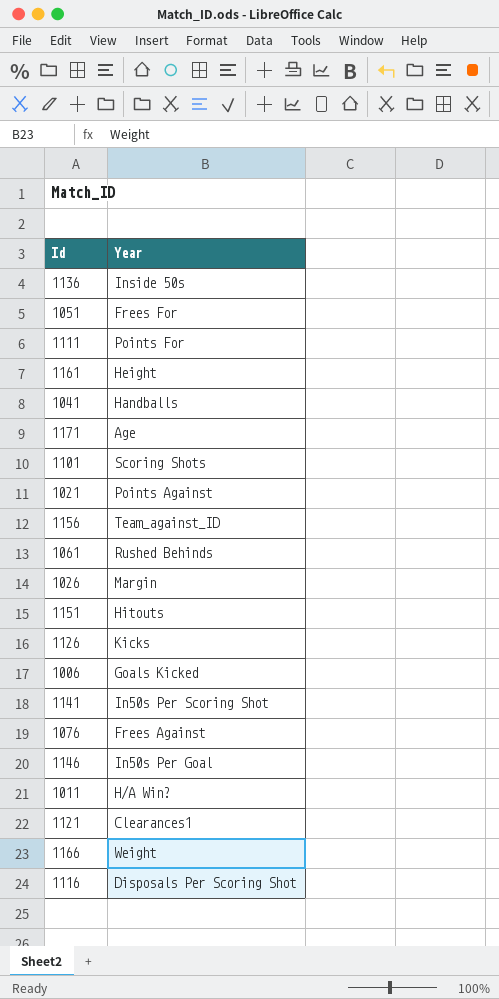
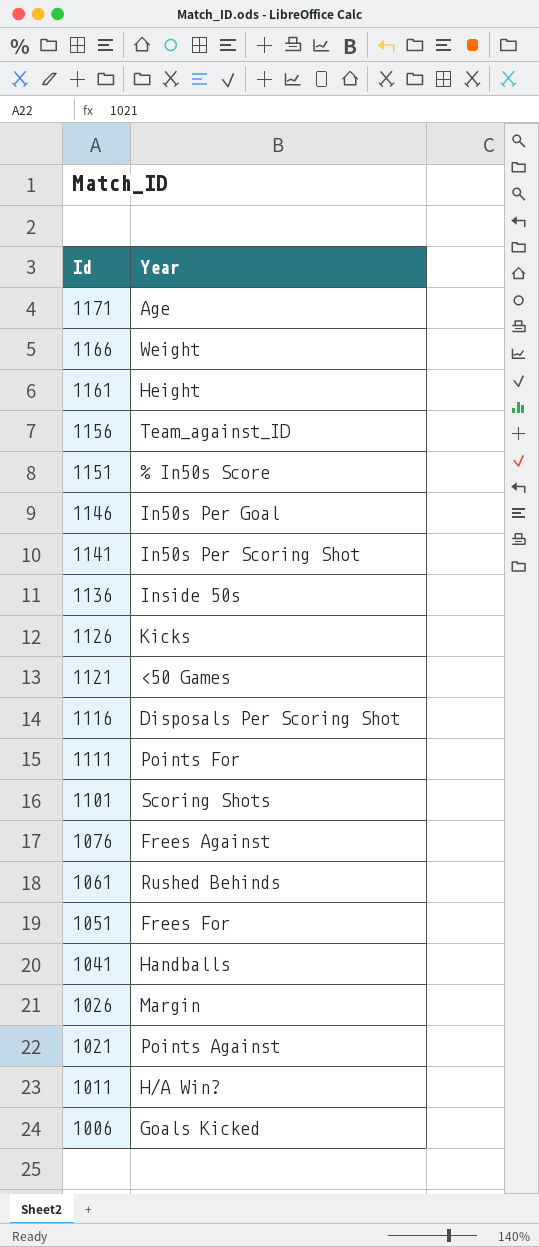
row order: none -> Id descending
1151 | Year: Hitouts -> % In50s Score
1121 | Year: Clearances1 -> <50 Games

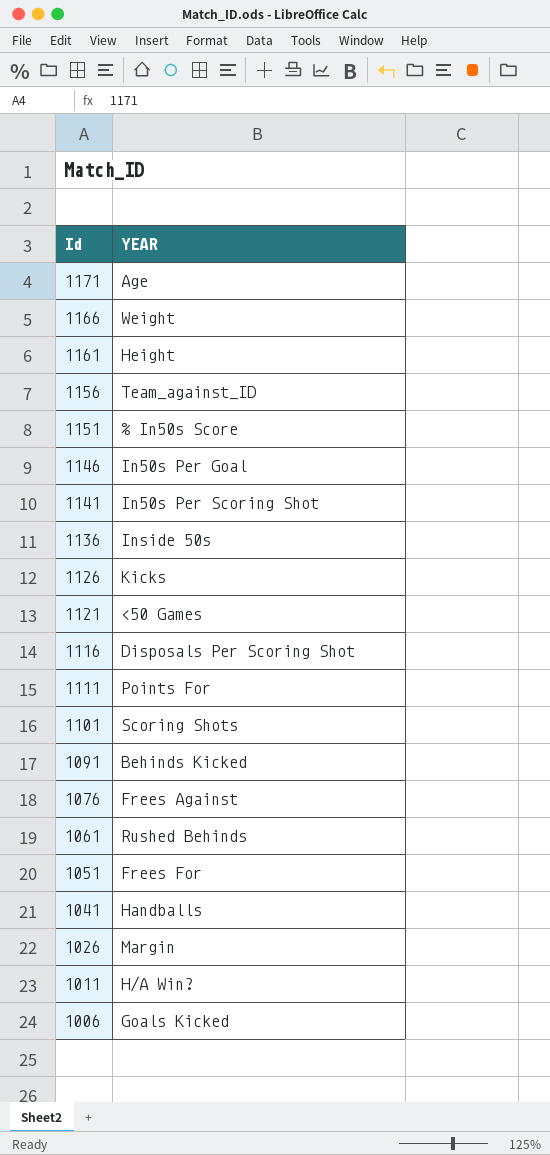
column name: Year -> YEAR
row 1021: Points Against -> none
row 1091: none -> Behinds Kicked

